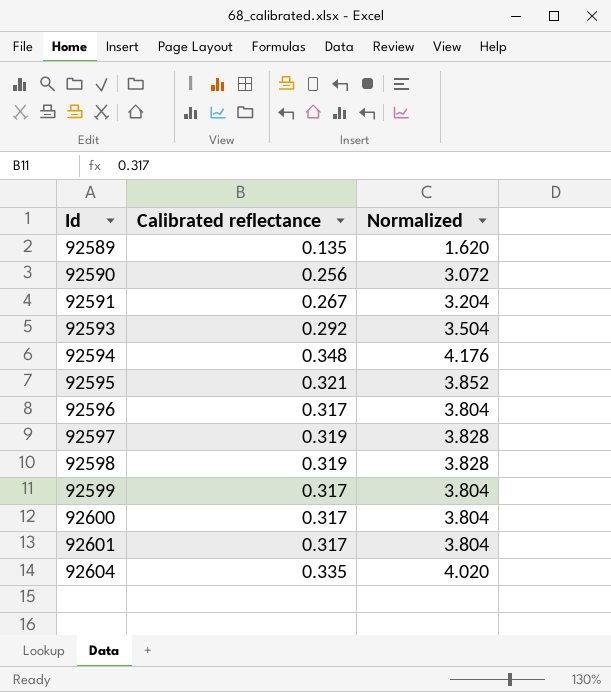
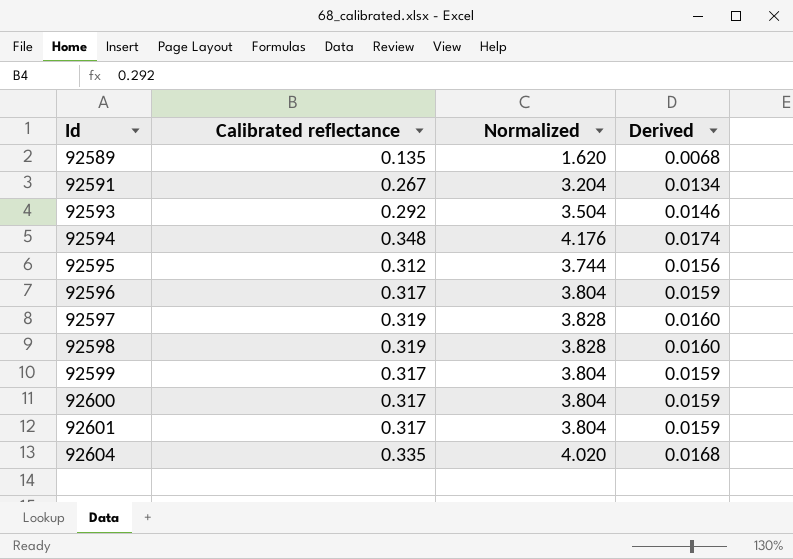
column Derived | formula: none -> [Calibrated reflectance] * 0.05
row 92590: 0.256 | 3.072 -> none
92595 | Calibrated reflectance: 0.321 -> 0.312
92595 | Normalized: 3.852 -> 3.744

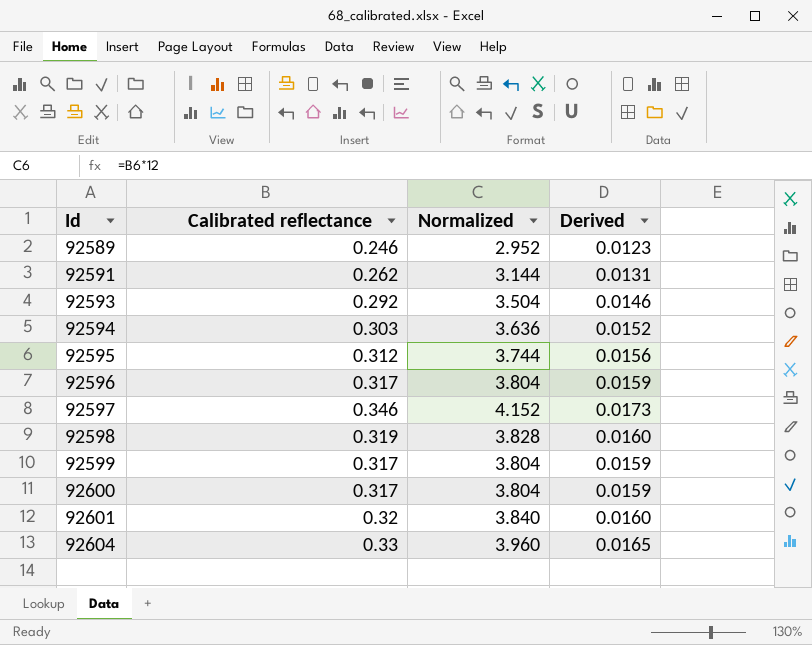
92589 | Calibrated reflectance: 0.135 -> 0.246
92589 | Normalized: 1.620 -> 2.952
92589 | Derived: 0.0068 -> 0.0123
92591 | Calibrated reflectance: 0.267 -> 0.262
92591 | Normalized: 3.204 -> 3.144
92591 | Derived: 0.0134 -> 0.0131
92594 | Calibrated reflectance: 0.348 -> 0.303
92594 | Normalized: 4.176 -> 3.636
92594 | Derived: 0.0174 -> 0.0152
92597 | Calibrated reflectance: 0.319 -> 0.346
92597 | Normalized: 3.828 -> 4.152
92597 | Derived: 0.0160 -> 0.0173
92601 | Calibrated reflectance: 0.317 -> 0.32
92601 | Normalized: 3.804 -> 3.840
92601 | Derived: 0.0159 -> 0.0160
92604 | Calibrated reflectance: 0.335 -> 0.33
92604 | Normalized: 4.020 -> 3.960
92604 | Derived: 0.0168 -> 0.0165

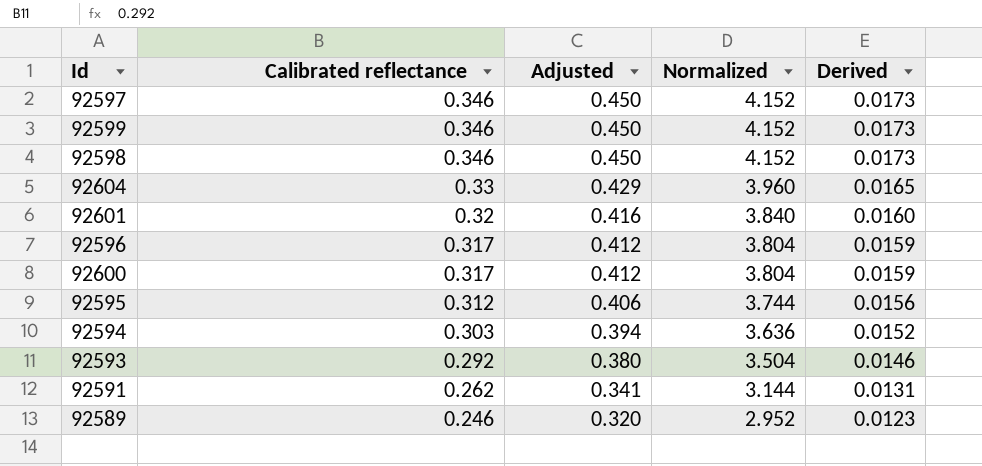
row order: Id ascending -> Calibrated reflectance descending
column Adjusted | formula: none -> [Calibrated reflectance] * 1.3
92599 | Calibrated reflectance: 0.317 -> 0.346
92599 | Normalized: 3.804 -> 4.152
92599 | Derived: 0.0159 -> 0.0173
92598 | Calibrated reflectance: 0.319 -> 0.346
92598 | Normalized: 3.828 -> 4.152
92598 | Derived: 0.0160 -> 0.0173

